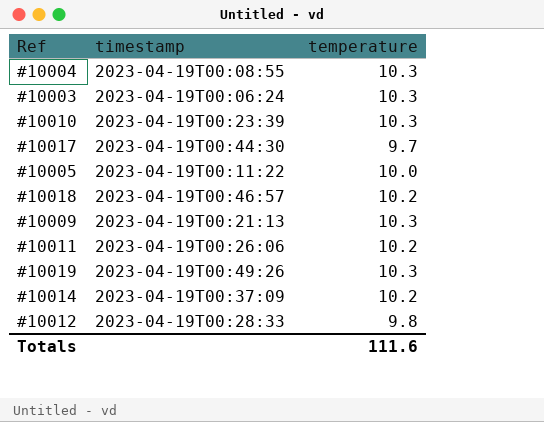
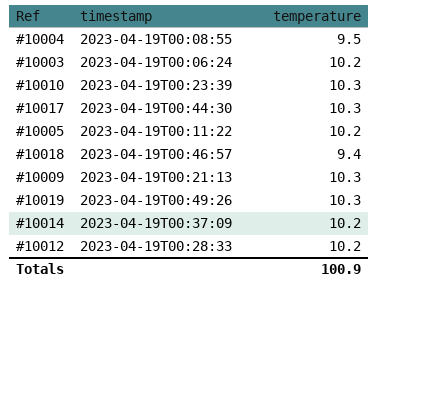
row #10011: 2023-04-19T00:26:06 | 10.2 -> none
#10004 | temperature: 10.3 -> 9.5
#10003 | temperature: 10.3 -> 10.2
#10017 | temperature: 9.7 -> 10.3
#10005 | temperature: 10.0 -> 10.2
#10018 | temperature: 10.2 -> 9.4
#10012 | temperature: 9.8 -> 10.2
Totals | temperature: 111.6 -> 100.9

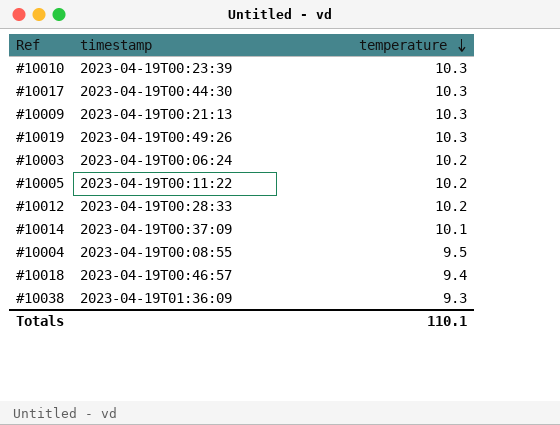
row order: none -> temperature descending
#10014 | temperature: 10.2 -> 10.1
row #10038: none -> 2023-04-19T01:36:09 | 9.3
Totals | temperature: 100.9 -> 110.1

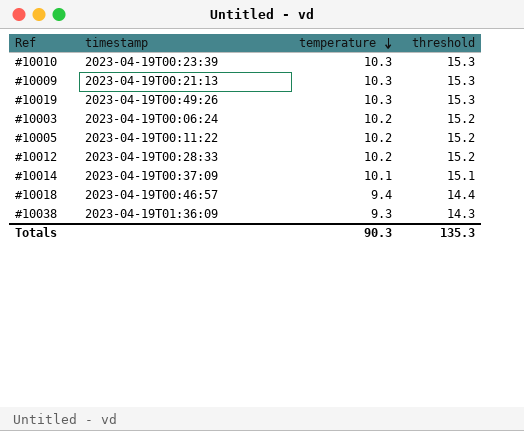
column threshold | formula: none -> [temperature] + 5
row #10017: 2023-04-19T00:44:30 | 10.3 -> none
row #10004: 2023-04-19T00:08:55 | 9.5 -> none
Totals | temperature: 110.1 -> 90.3

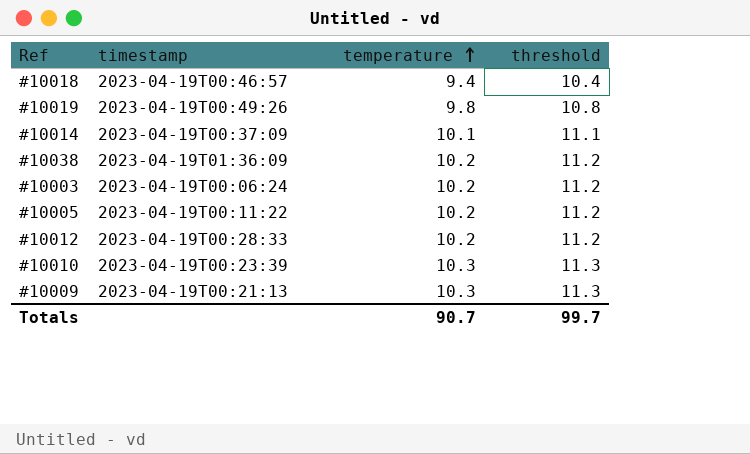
row order: temperature descending -> temperature ascending
column threshold | formula: [temperature] + 5 -> [temperature] + 1
#10019 | temperature: 10.3 -> 9.8
#10038 | temperature: 9.3 -> 10.2
Totals | temperature: 90.3 -> 90.7
Totals | threshold: 135.3 -> 99.7

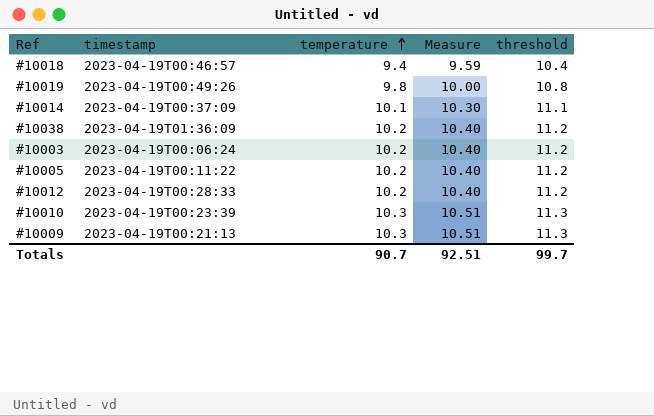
column Measure | formula: none -> [temperature] * 1.02

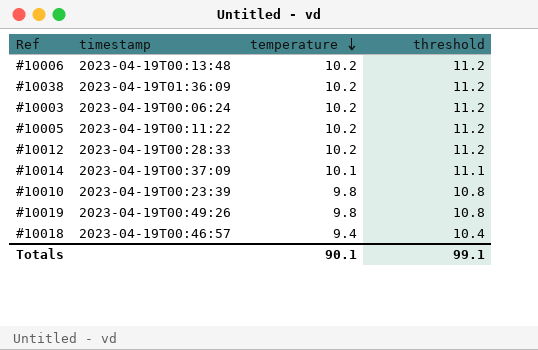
row order: temperature ascending -> temperature descending
column Measure | formula: [temperature] * 1.02 -> none
row #10009: 2023-04-19T00:21:13 | 10.3 | 10.51 | 11.3 -> none
row #10006: none -> 2023-04-19T00:13:48 | 10.2 | 11.2
#10010 | temperature: 10.3 -> 9.8
#10010 | threshold: 11.3 -> 10.8
Totals | temperature: 90.7 -> 90.1
Totals | threshold: 99.7 -> 99.1

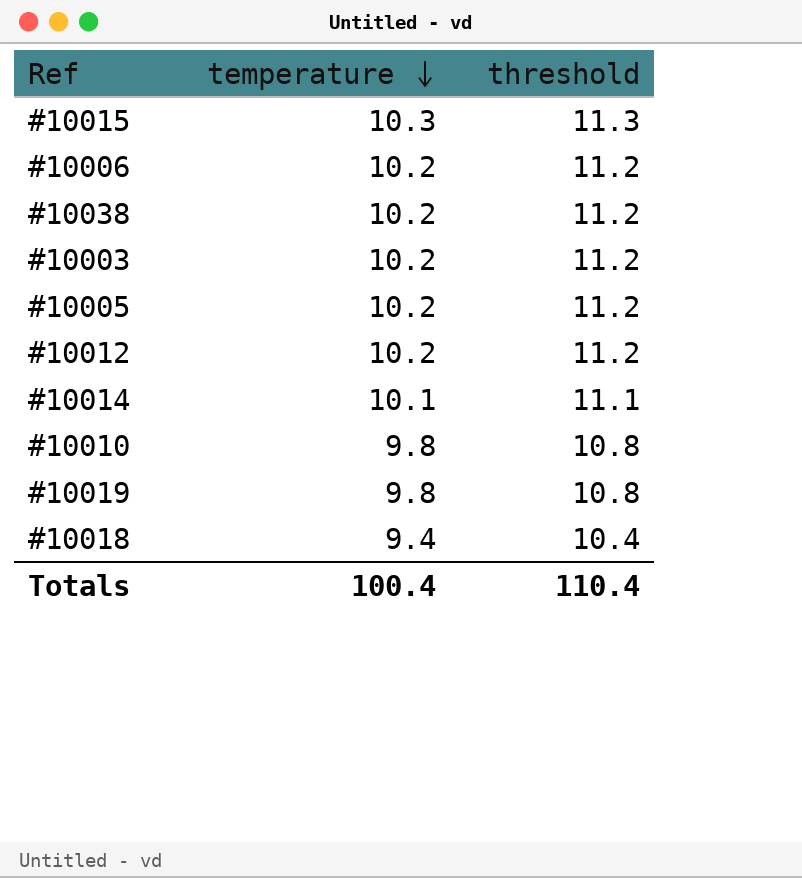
column timestamp | position: 2 -> none
row #10015: none -> 10.3 | 11.3
Totals | temperature: 90.1 -> 100.4
Totals | threshold: 99.1 -> 110.4

